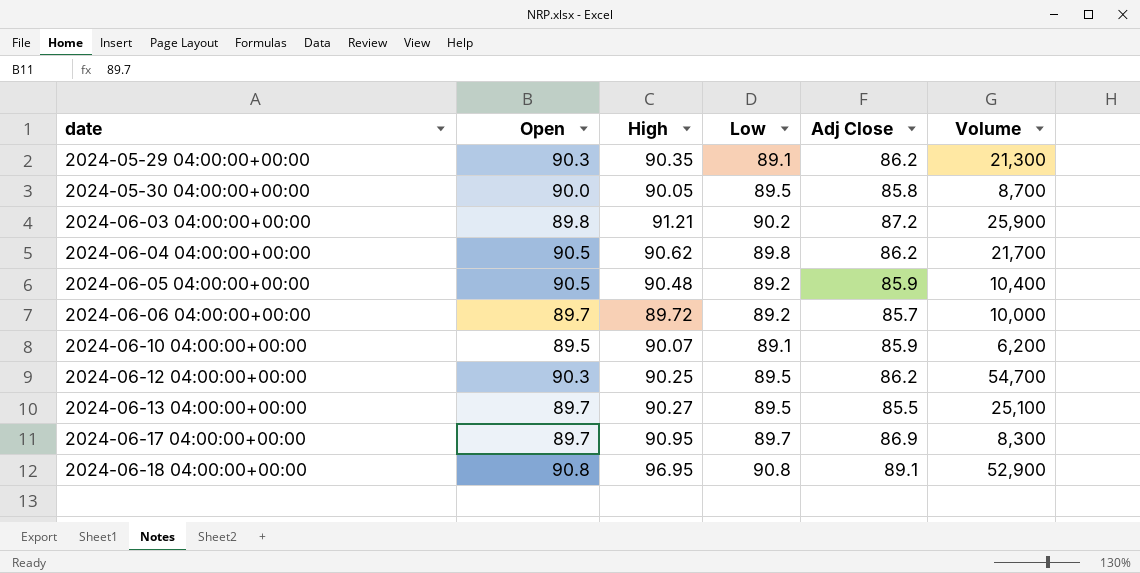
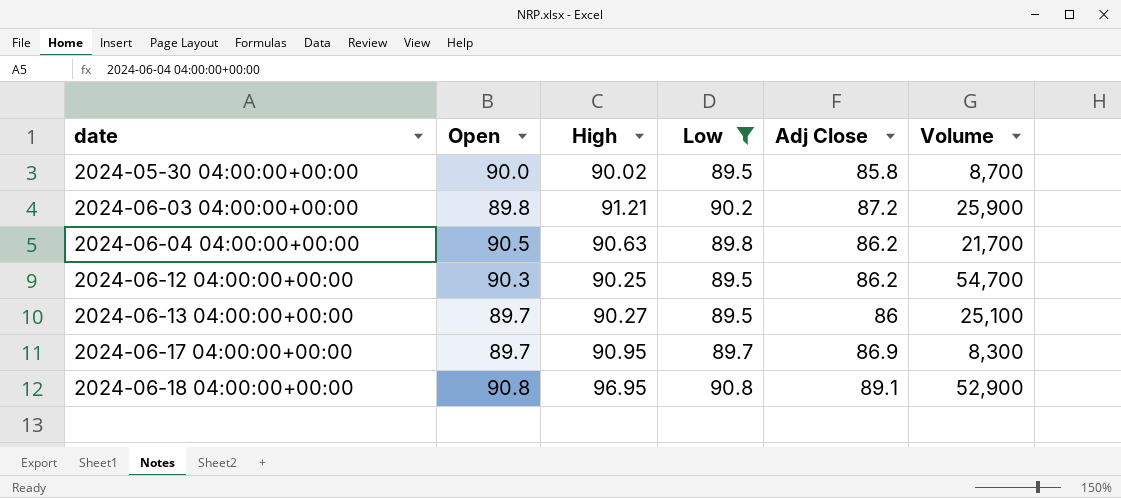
filter: none -> Low >= 89.5
2024-05-30 04:00:00+00:00 | High: 90.05 -> 90.02
2024-06-04 04:00:00+00:00 | High: 90.62 -> 90.63
2024-06-13 04:00:00+00:00 | Adj Close: 85.5 -> 86

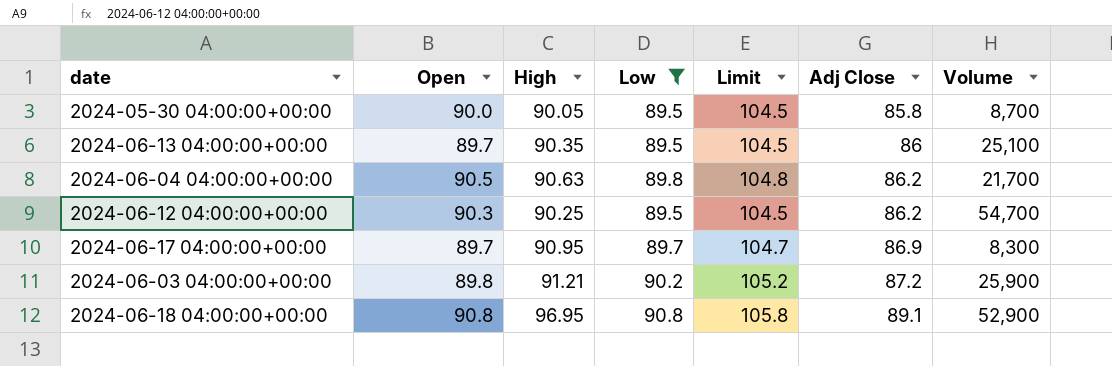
row order: date ascending -> Adj Close ascending
column Limit | formula: none -> [Low] + 15
2024-05-30 04:00:00+00:00 | High: 90.02 -> 90.05
2024-06-13 04:00:00+00:00 | High: 90.27 -> 90.35

